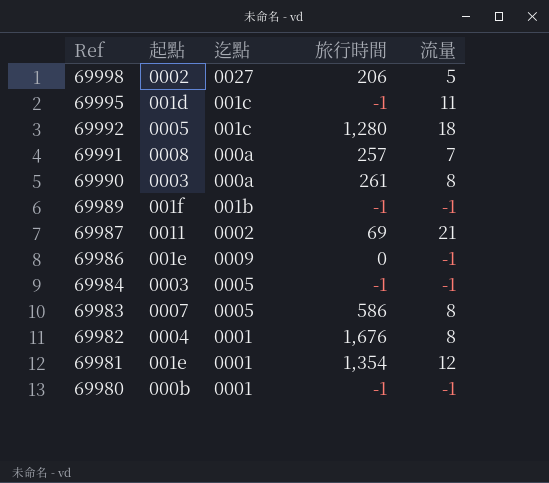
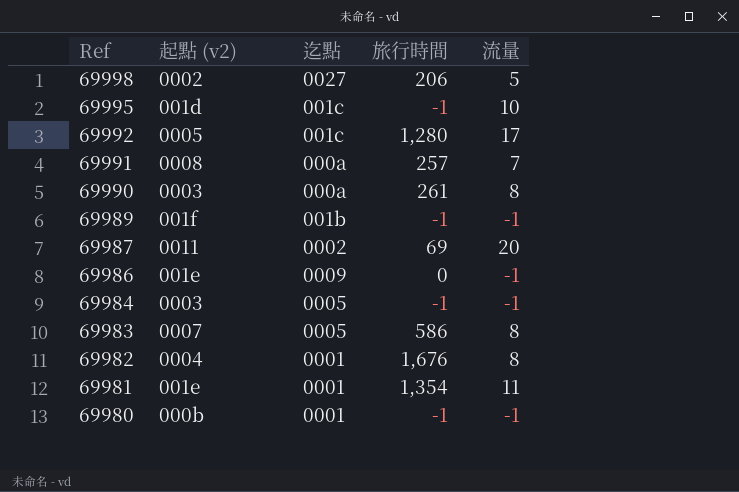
column name: 起點 -> 起點 (v2)
69995 | 流量: 11 -> 10
69992 | 流量: 18 -> 17
69987 | 流量: 21 -> 20
69981 | 流量: 12 -> 11

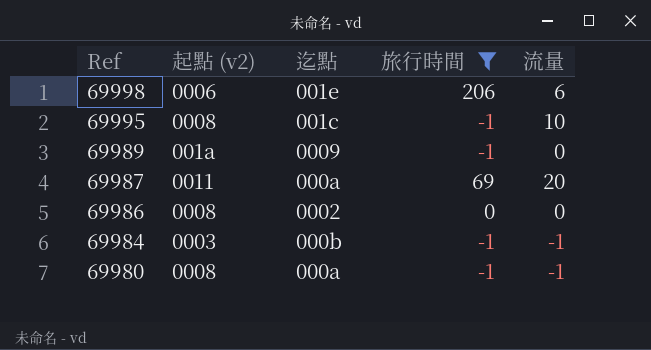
filter: none -> 旅行時間 <= 206
69998 | 起點 (v2): 0002 -> 0006
69998 | 迄點: 0027 -> 001e
69998 | 流量: 5 -> 6
69995 | 起點 (v2): 001d -> 0008
69989 | 起點 (v2): 001f -> 001a
69989 | 迄點: 001b -> 0009
69989 | 流量: -1 -> 0
69987 | 迄點: 0002 -> 000a
69986 | 起點 (v2): 001e -> 0008
69986 | 迄點: 0009 -> 0002
69986 | 流量: -1 -> 0
69984 | 迄點: 0005 -> 000b
69980 | 起點 (v2): 000b -> 0008
69980 | 迄點: 0001 -> 000a

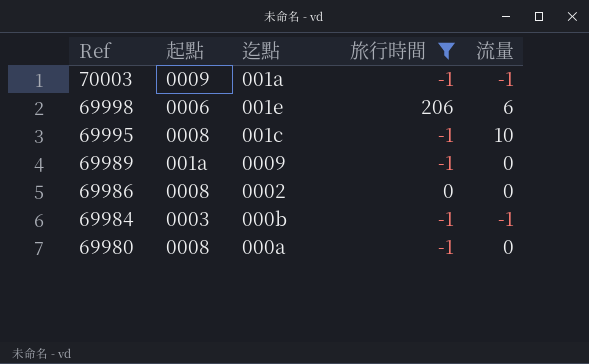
column name: 起點 (v2) -> 起點
row 69987: 0011 | 000a | 69 | 20 -> none
row 70003: none -> 0009 | 001a | -1 | -1
69980 | 流量: -1 -> 0

